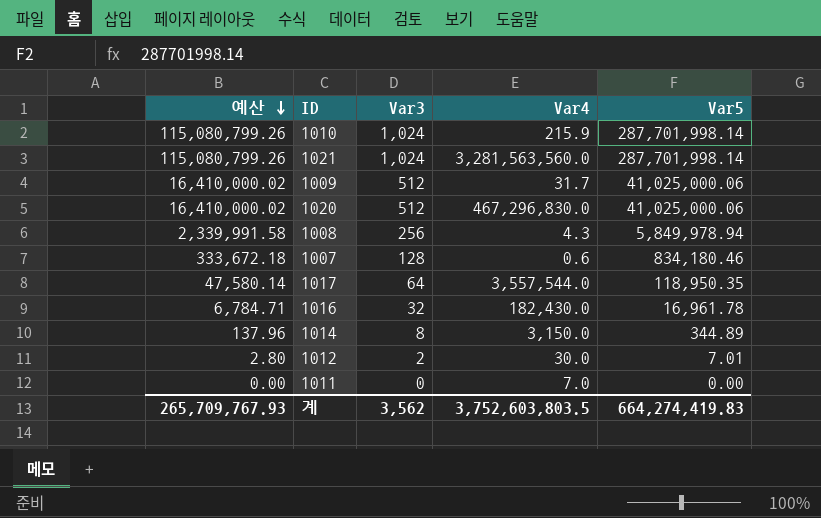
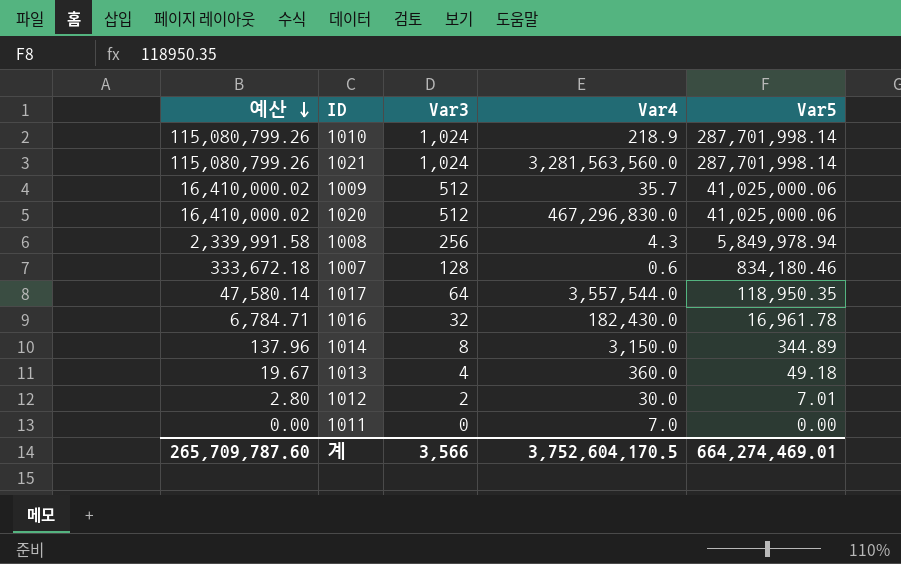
1010 | Var4: 215.9 -> 218.9
1009 | Var4: 31.7 -> 35.7
row 1013: none -> 19.67 | 4 | 360.0 | 49.18
계 | 예산: 265,709,767.93 -> 265,709,787.60
계 | Var3: 3,562 -> 3,566
계 | Var4: 3,752,603,803.5 -> 3,752,604,170.5
계 | Var5: 664,274,419.83 -> 664,274,469.01

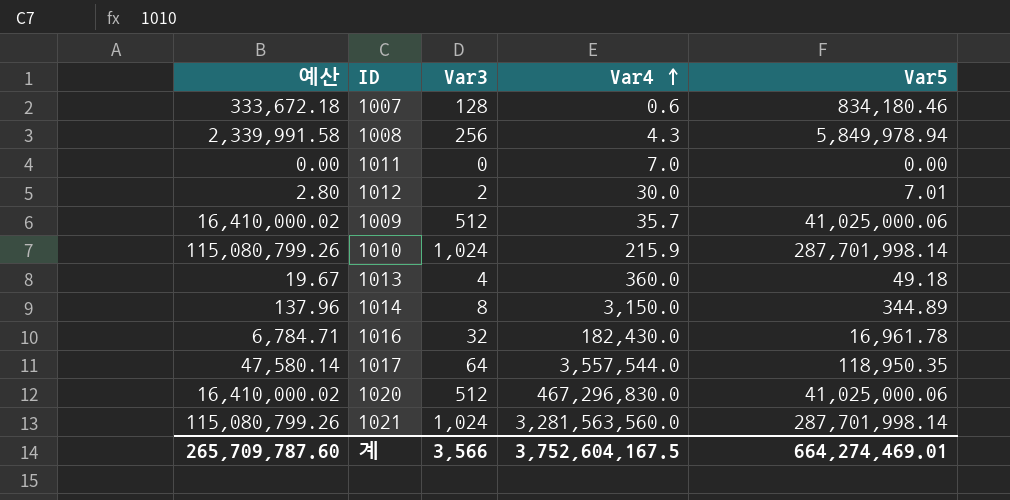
row order: 예산 descending -> Var4 ascending
1010 | Var4: 218.9 -> 215.9
계 | Var4: 3,752,604,170.5 -> 3,752,604,167.5

